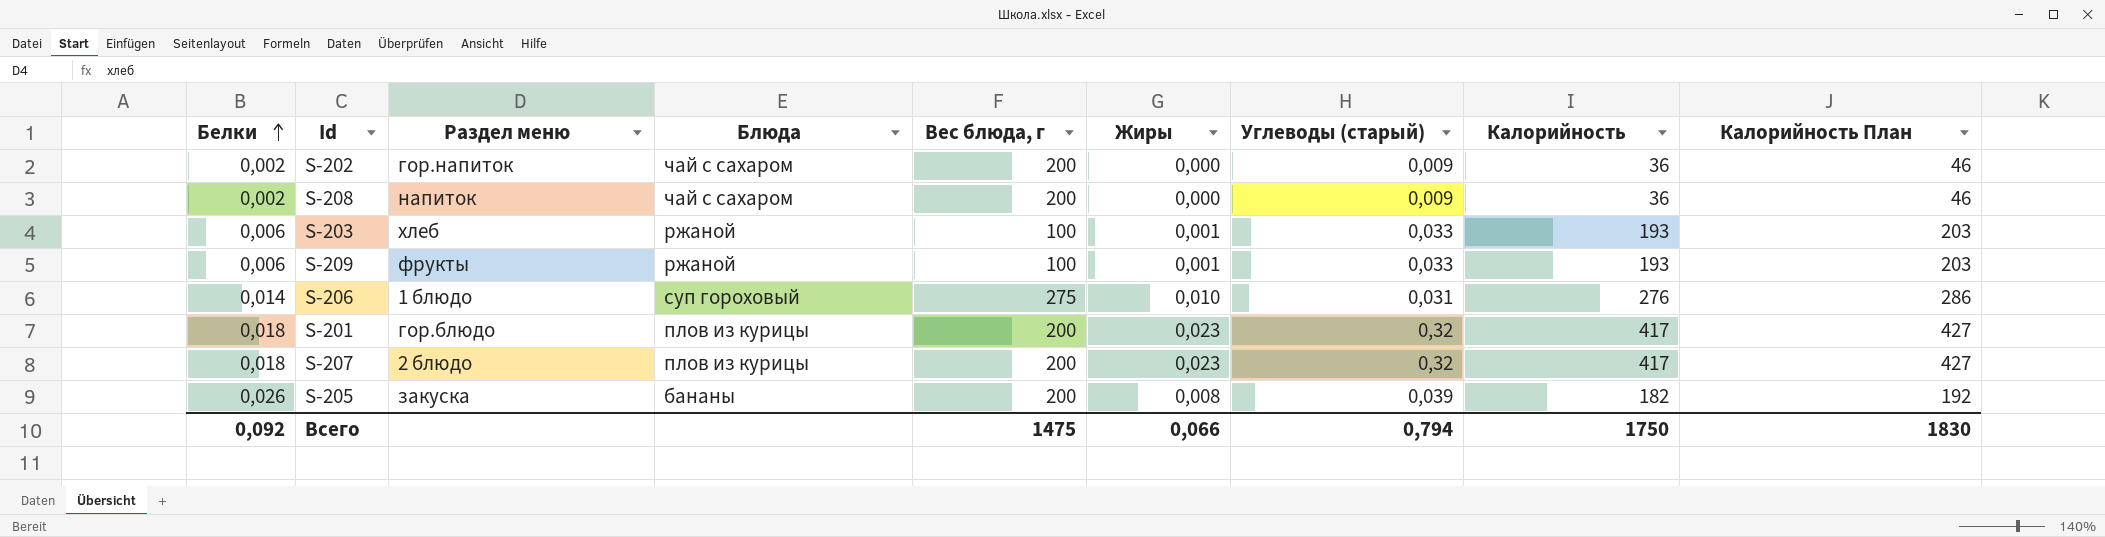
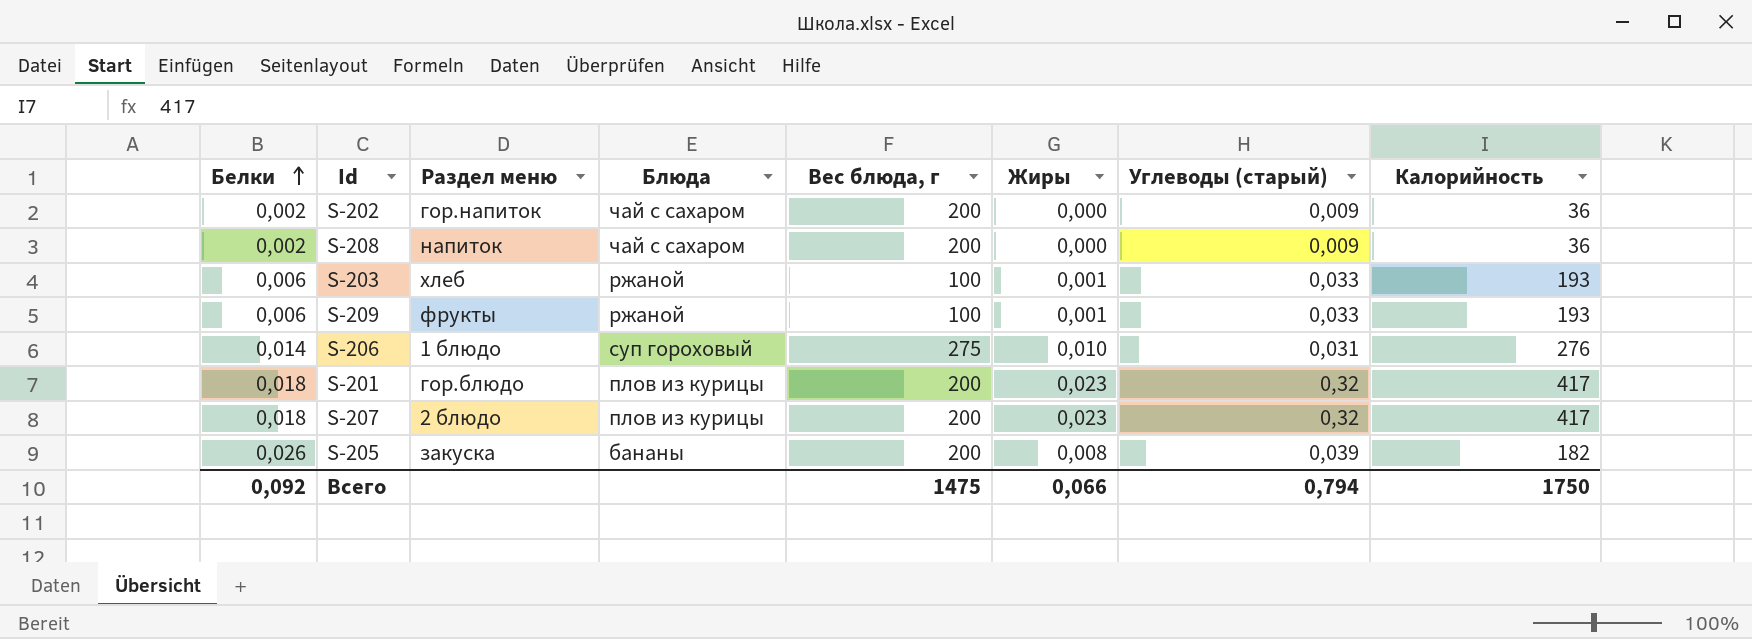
column Калорийность План | formula: [Калорийность] + 10 -> none

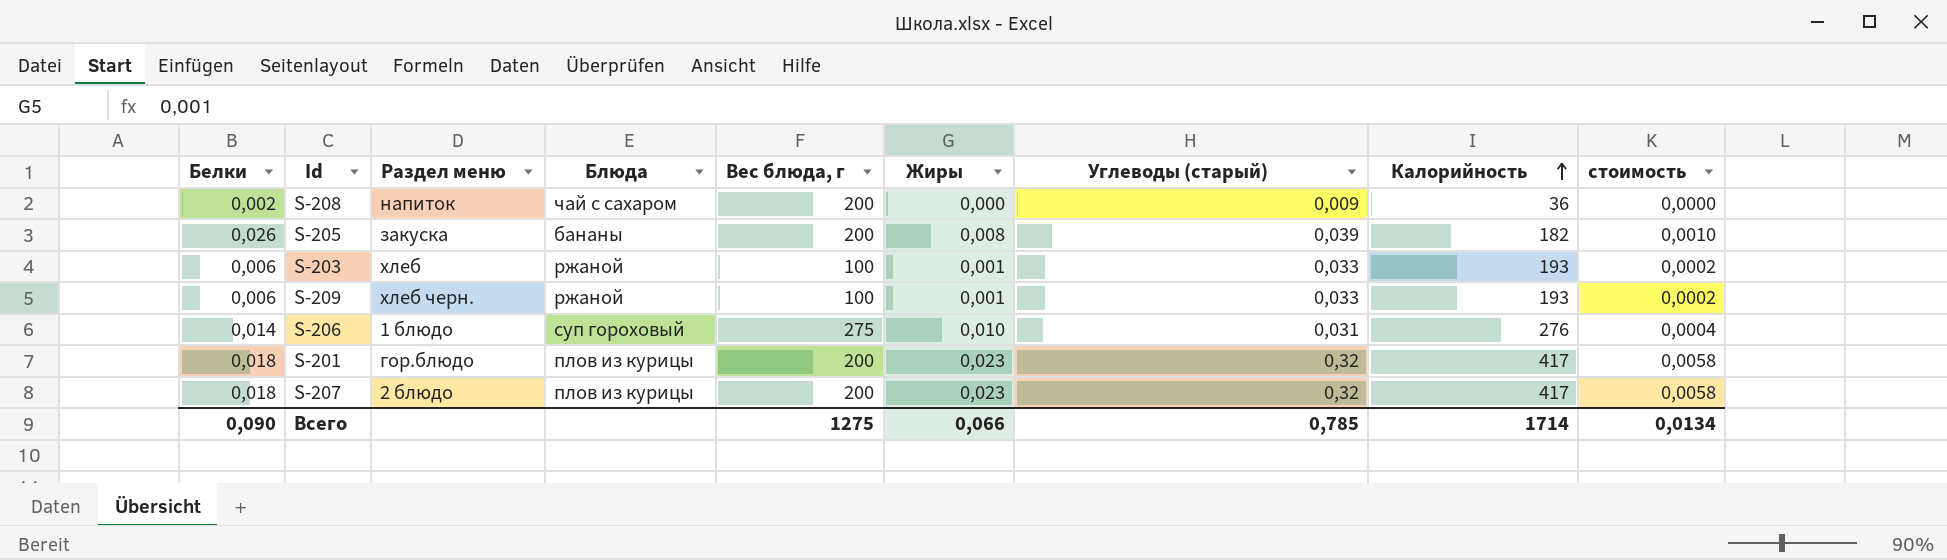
row order: Белки ascending -> Калорийность ascending
column стоимость | formula: none -> [Белки] * [Углеводы (старый)]
row S-202: 0,002 | гор.напиток | чай с сахаром | 200 | 0,000 | 0,009 | 36 -> none
S-209 | Раздел меню: фрукты -> хлеб черн.
Всего | Белки: 0,092 -> 0,090
Всего | Вес блюда, г: 1475 -> 1275
Всего | Углеводы (старый): 0,794 -> 0,785
Всего | Калорийность: 1750 -> 1714

